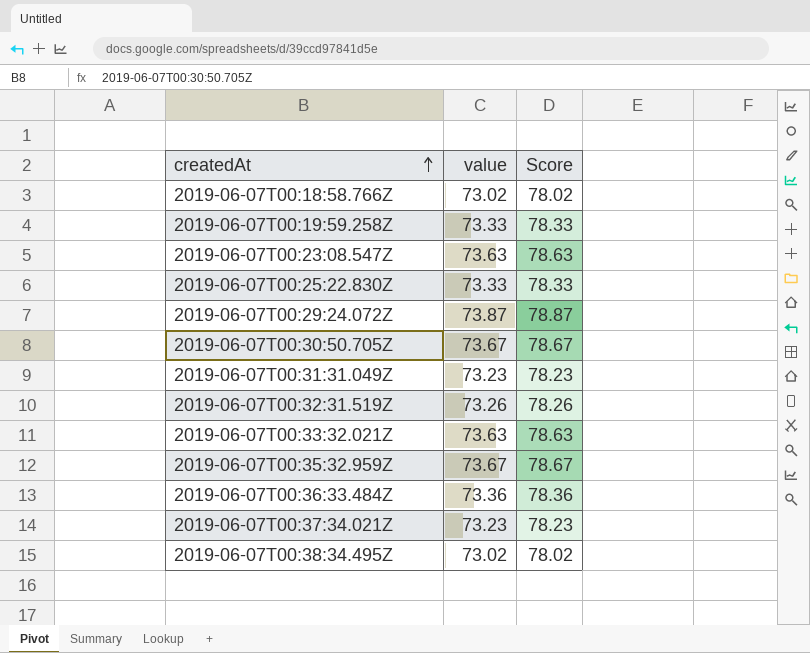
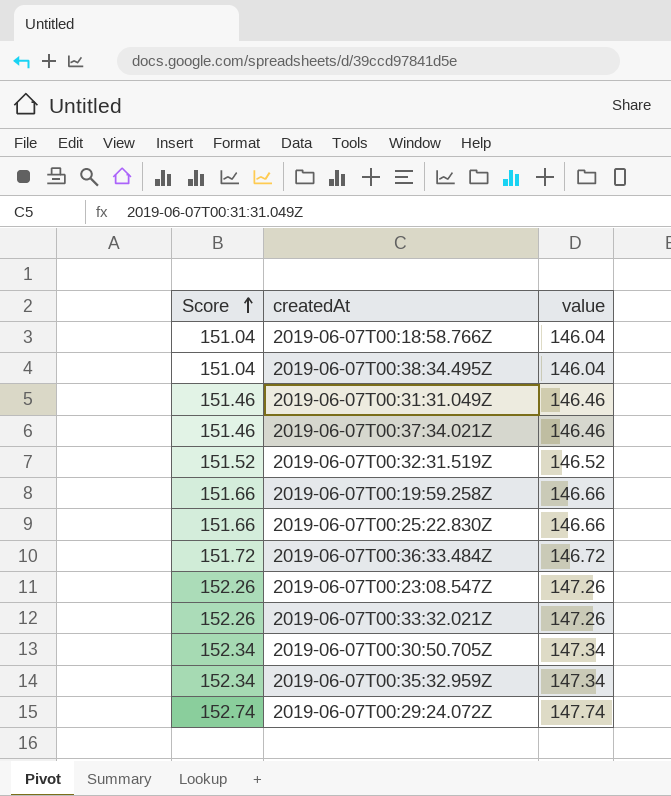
row order: createdAt ascending -> Score ascending
column Score | position: 3 -> 1
2019-06-07T00:18:58.766Z | Score: 78.02 -> 151.04
2019-06-07T00:18:58.766Z | value: 73.02 -> 146.04
2019-06-07T00:38:34.495Z | Score: 78.02 -> 151.04
2019-06-07T00:38:34.495Z | value: 73.02 -> 146.04
2019-06-07T00:31:31.049Z | Score: 78.23 -> 151.46
2019-06-07T00:31:31.049Z | value: 73.23 -> 146.46
2019-06-07T00:37:34.021Z | Score: 78.23 -> 151.46
2019-06-07T00:37:34.021Z | value: 73.23 -> 146.46
2019-06-07T00:32:31.519Z | Score: 78.26 -> 151.52
2019-06-07T00:32:31.519Z | value: 73.26 -> 146.52
2019-06-07T00:19:59.258Z | Score: 78.33 -> 151.66
2019-06-07T00:19:59.258Z | value: 73.33 -> 146.66
2019-06-07T00:25:22.830Z | Score: 78.33 -> 151.66
2019-06-07T00:25:22.830Z | value: 73.33 -> 146.66
2019-06-07T00:36:33.484Z | Score: 78.36 -> 151.72
2019-06-07T00:36:33.484Z | value: 73.36 -> 146.72
2019-06-07T00:23:08.547Z | Score: 78.63 -> 152.26
2019-06-07T00:23:08.547Z | value: 73.63 -> 147.26
2019-06-07T00:33:32.021Z | Score: 78.63 -> 152.26
2019-06-07T00:33:32.021Z | value: 73.63 -> 147.26
2019-06-07T00:30:50.705Z | Score: 78.67 -> 152.34
2019-06-07T00:30:50.705Z | value: 73.67 -> 147.34
2019-06-07T00:35:32.959Z | Score: 78.67 -> 152.34
2019-06-07T00:35:32.959Z | value: 73.67 -> 147.34
2019-06-07T00:29:24.072Z | Score: 78.87 -> 152.74
2019-06-07T00:29:24.072Z | value: 73.87 -> 147.74

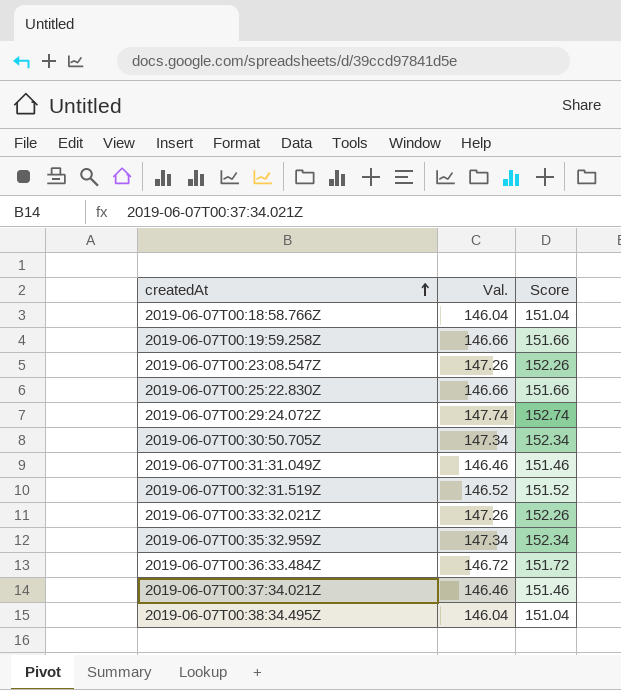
row order: Score ascending -> createdAt ascending
column name: value -> Val.
column Score | position: 1 -> 3

